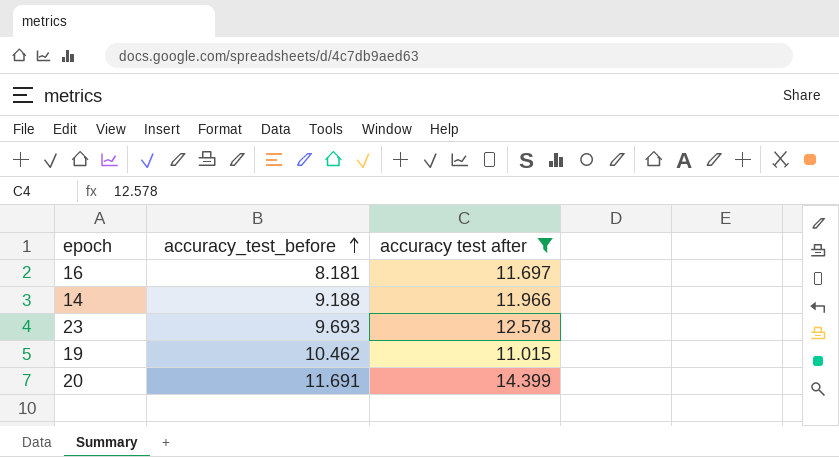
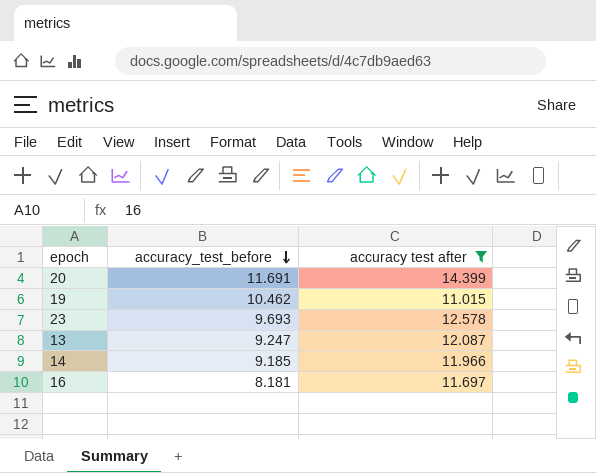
row order: accuracy_test_before ascending -> accuracy_test_before descending
row 13: none -> 9.247 | 12.087
14 | accuracy_test_before: 9.188 -> 9.185

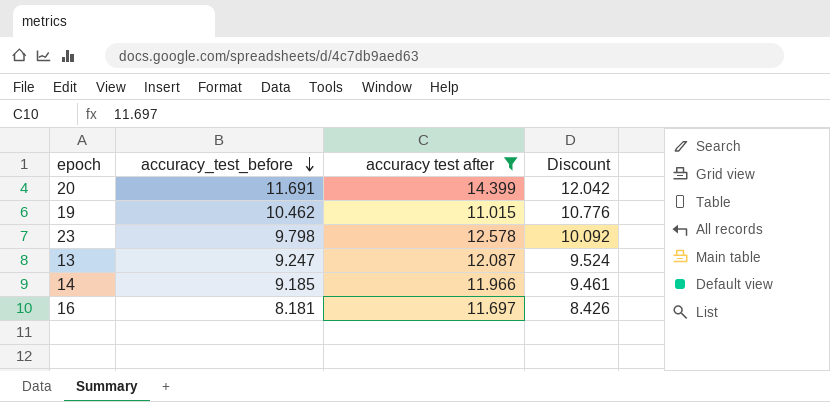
column Discount | formula: none -> [accuracy_test_before] * 1.03
23 | accuracy_test_before: 9.693 -> 9.798

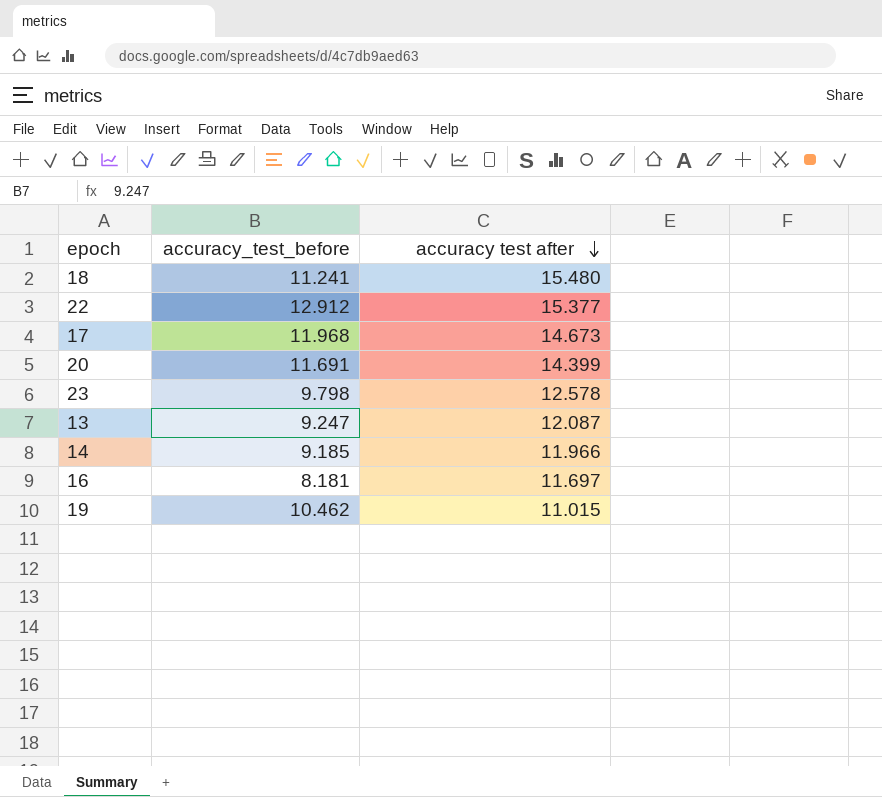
filter: accuracy test after <= 14.399 -> none
row order: accuracy_test_before descending -> accuracy test after descending
column Discount | formula: [accuracy_test_before] * 1.03 -> none

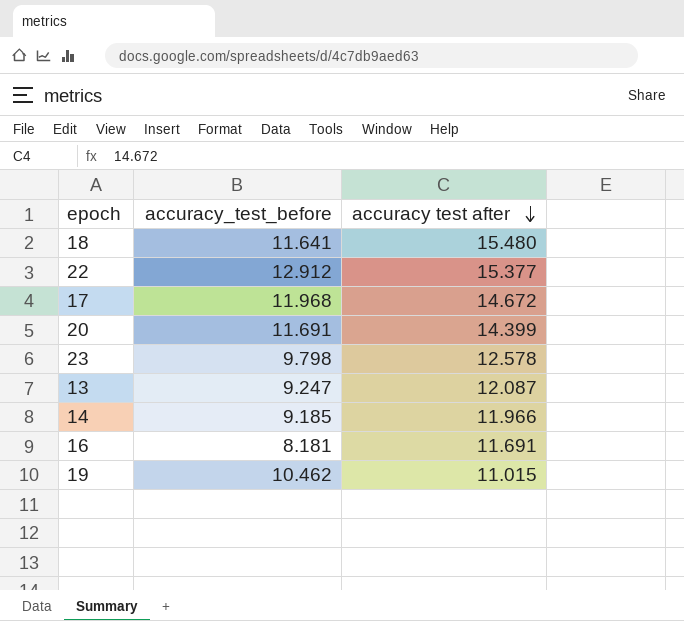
18 | accuracy_test_before: 11.241 -> 11.641
17 | accuracy test after: 14.673 -> 14.672
16 | accuracy test after: 11.697 -> 11.691

